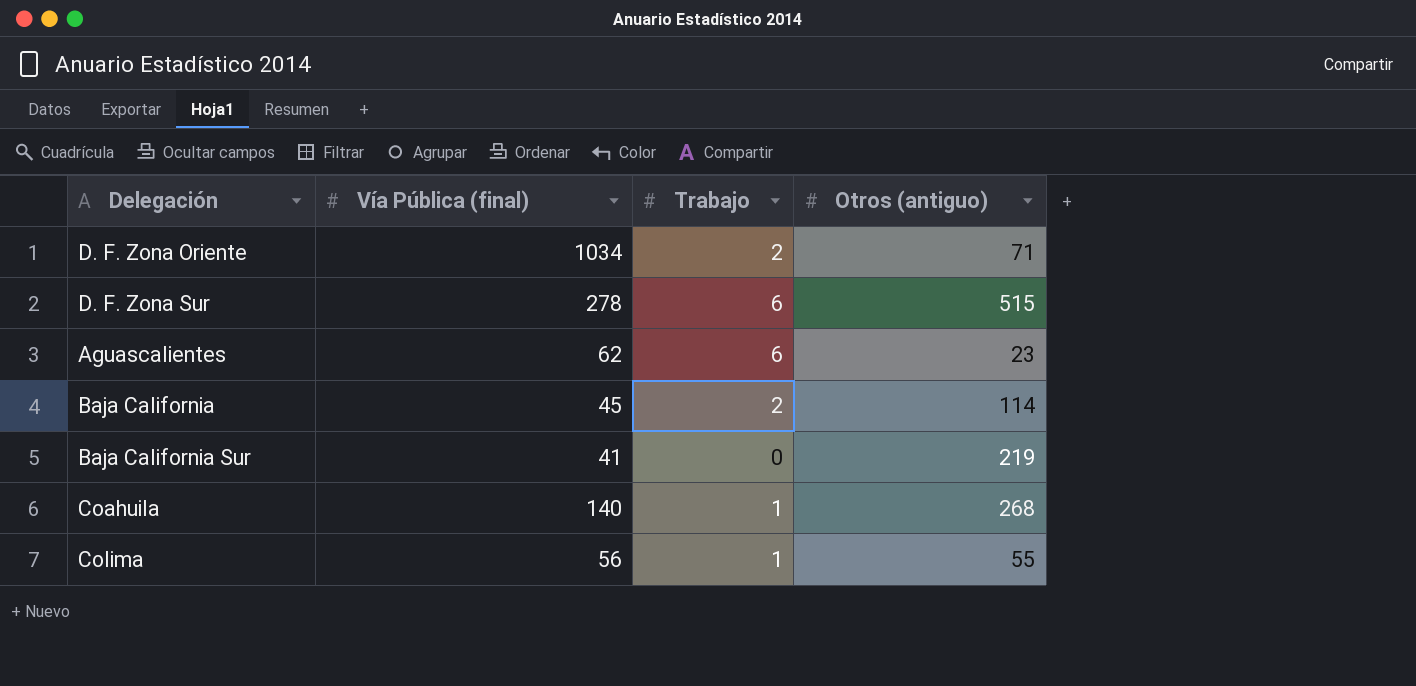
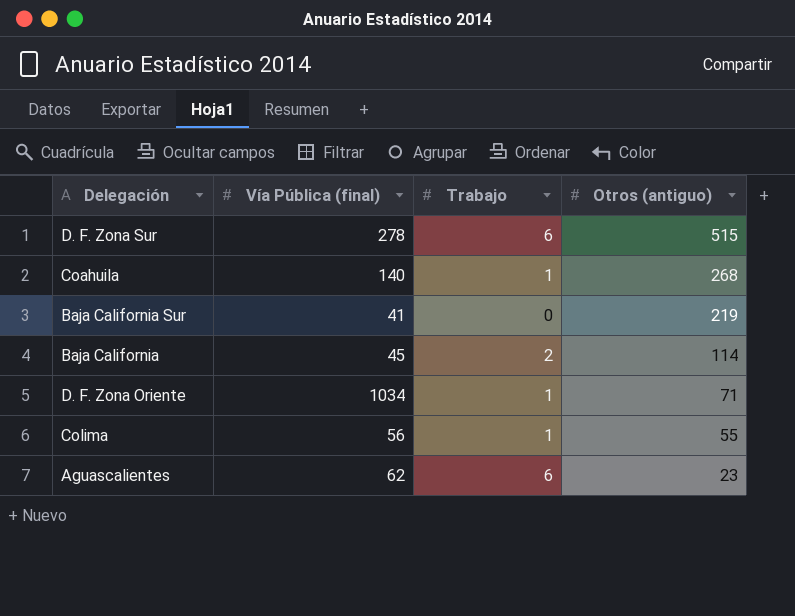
row order: none -> Otros (antiguo) descending
D. F. Zona Oriente | Trabajo: 2 -> 1

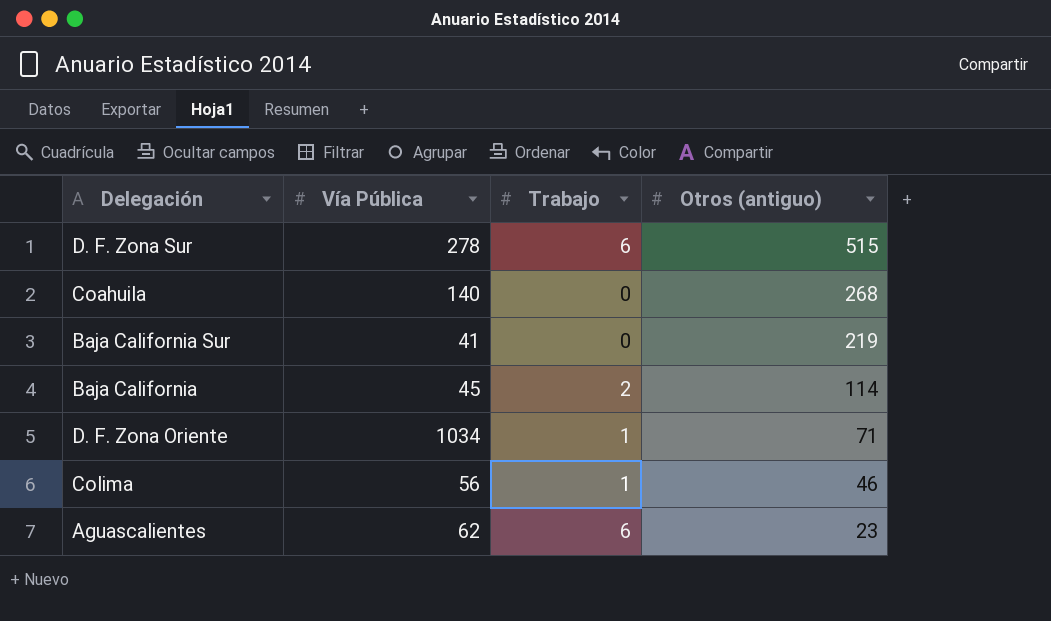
column name: Vía Pública (final) -> Vía Pública
Coahuila | Trabajo: 1 -> 0
Colima | Otros (antiguo): 55 -> 46

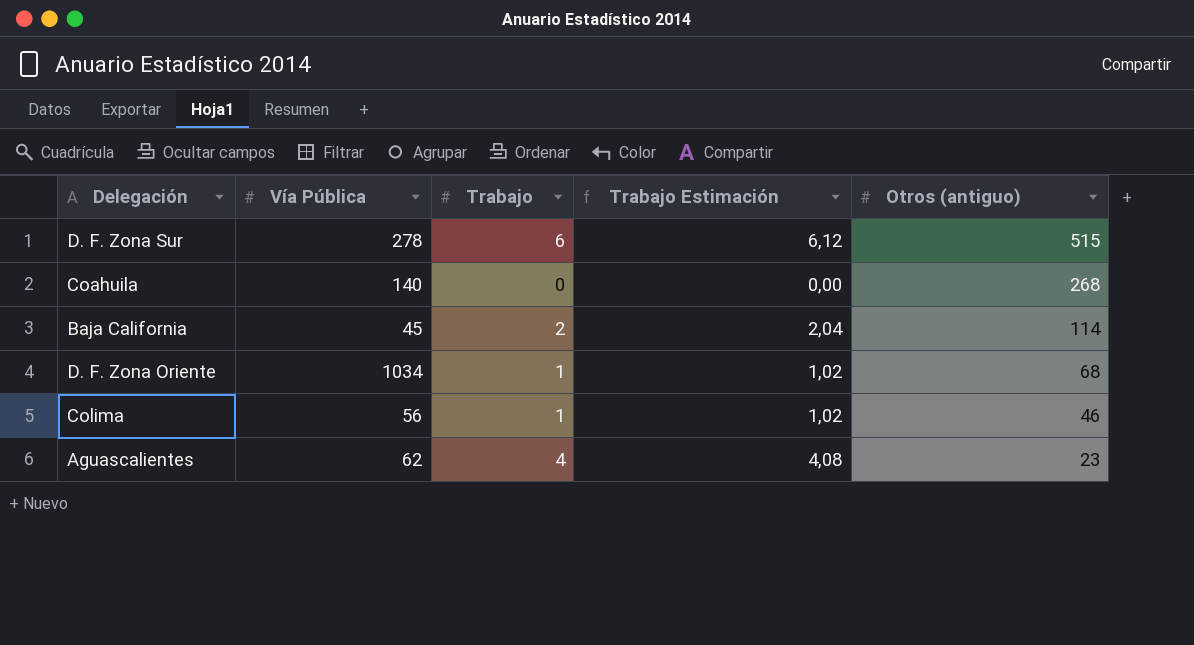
column Trabajo Estimación | formula: none -> [Trabajo] * 1,02
row Baja California Sur: 41 | 0 | 219 -> none
D. F. Zona Oriente | Otros (antiguo): 71 -> 68
Aguascalientes | Trabajo: 6 -> 4

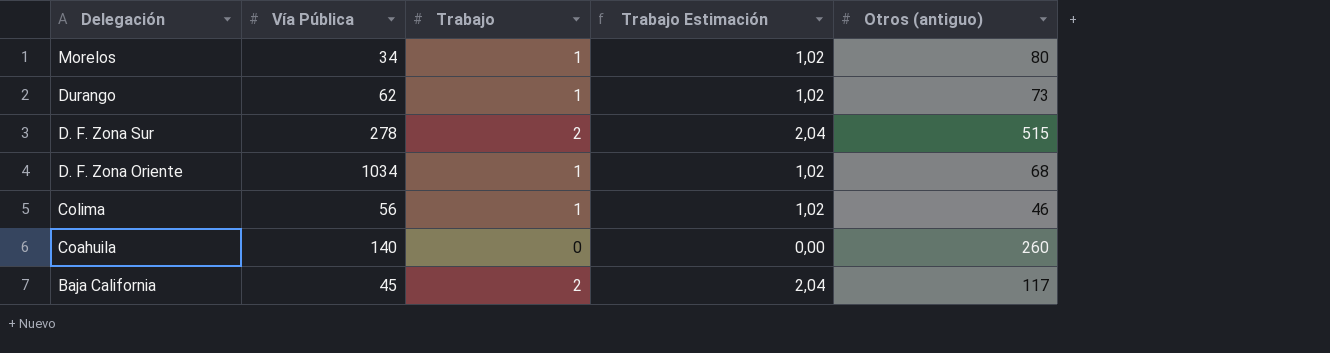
row order: Otros (antiguo) descending -> Delegación descending
row Aguascalientes: 62 | 4 | 4,08 | 23 -> none
row Morelos: none -> 34 | 1 | 1,02 | 80
row Durango: none -> 62 | 1 | 1,02 | 73
D. F. Zona Sur | Trabajo: 6 -> 2
D. F. Zona Sur | Trabajo Estimación: 6,12 -> 2,04
Coahuila | Otros (antiguo): 268 -> 260
Baja California | Otros (antiguo): 114 -> 117

